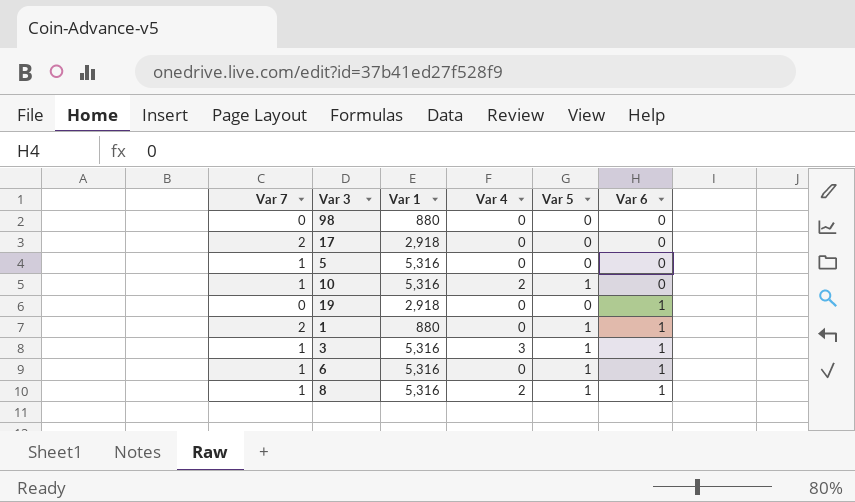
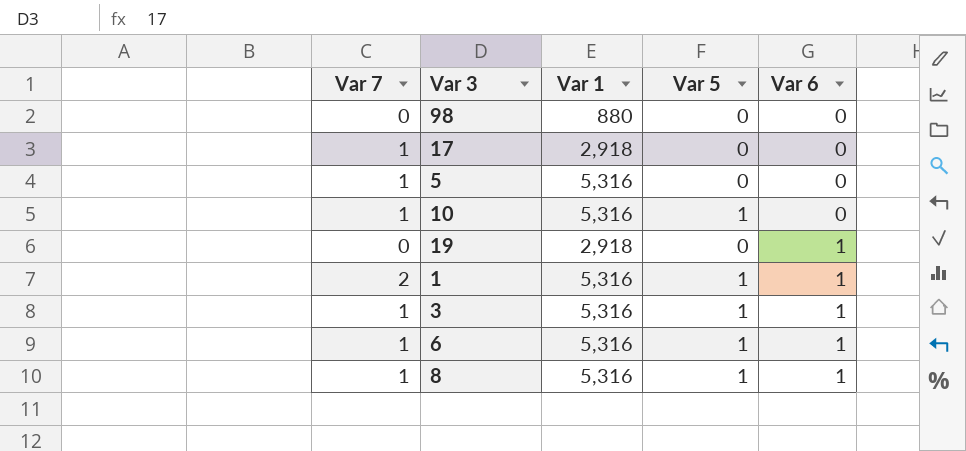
column Var 4 | position: 4 -> none
17 | Var 7: 2 -> 1
1 | Var 1: 880 -> 5,316

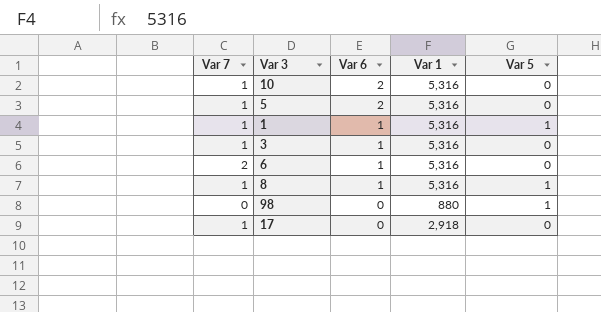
row order: Var 6 ascending -> Var 6 descending
column Var 6 | position: 5 -> 3
row 19: 0 | 2,918 | 0 | 1 -> none
10 | Var 6: 0 -> 2
10 | Var 5: 1 -> 0
5 | Var 6: 0 -> 2
1 | Var 7: 2 -> 1
3 | Var 5: 1 -> 0
6 | Var 7: 1 -> 2
6 | Var 5: 1 -> 0
98 | Var 5: 0 -> 1

